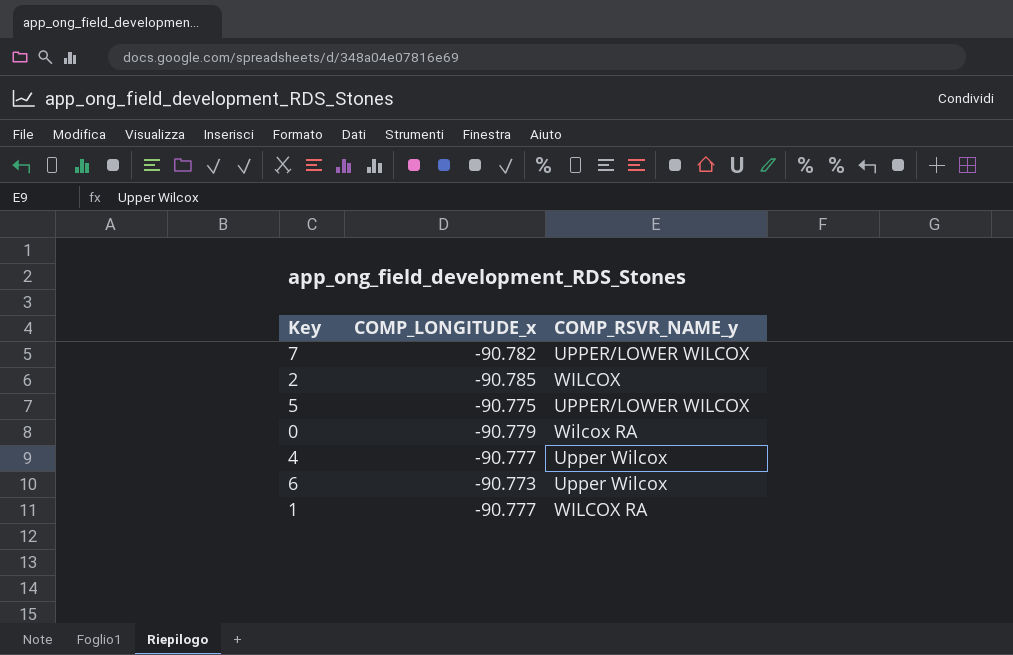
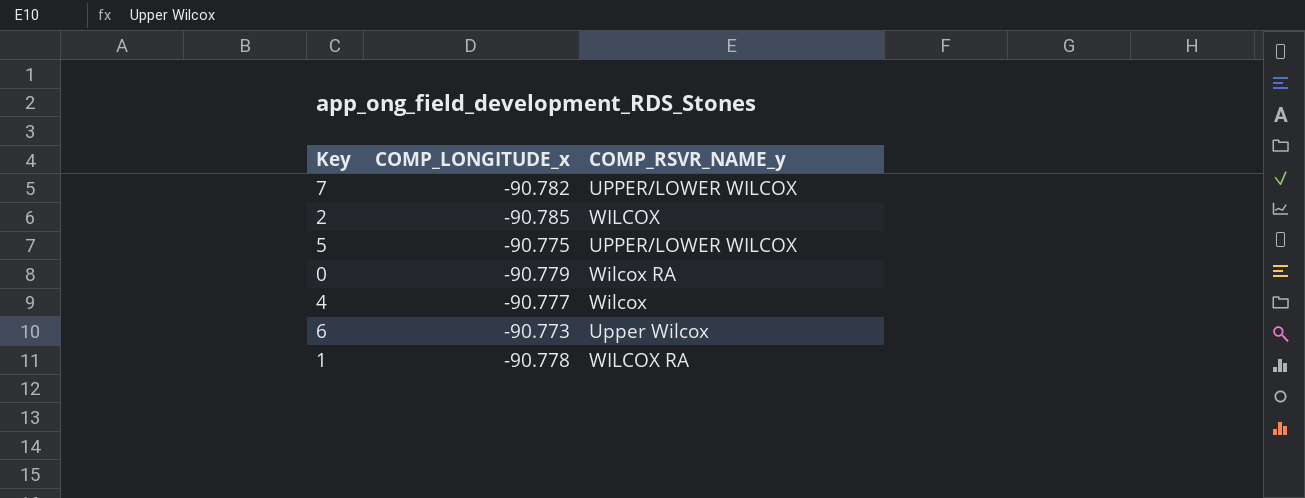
4 | COMP_RSVR_NAME_y: Upper Wilcox -> Wilcox
1 | COMP_LONGITUDE_x: -90.777 -> -90.778

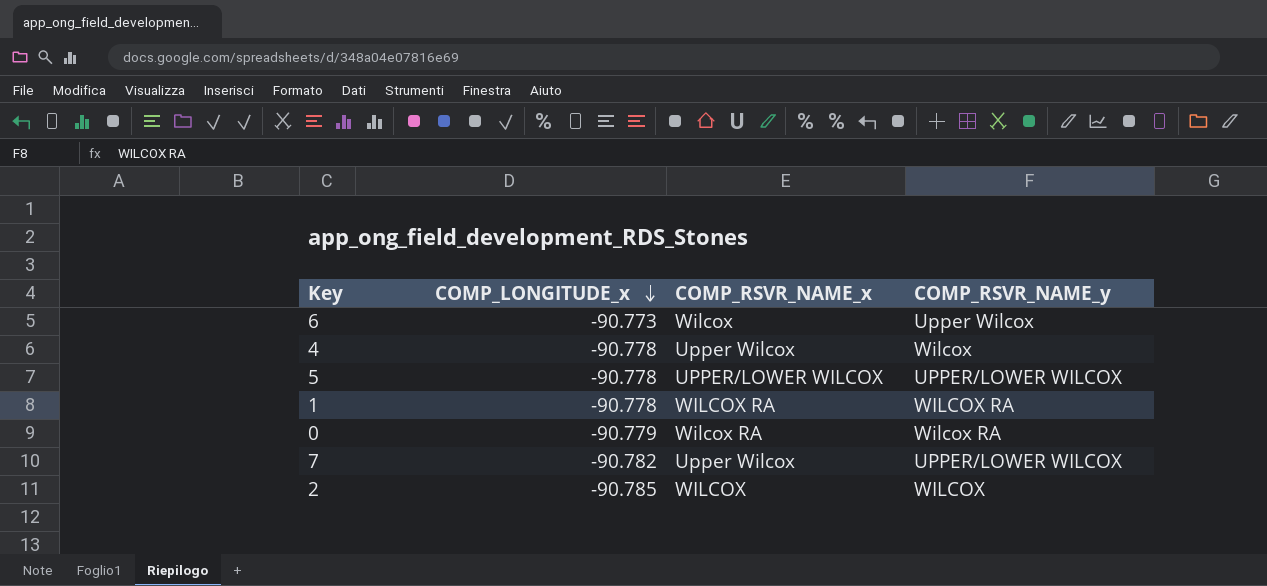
row order: none -> COMP_LONGITUDE_x descending
column COMP_RSVR_NAME_x | position: none -> 3
4 | COMP_LONGITUDE_x: -90.777 -> -90.778
5 | COMP_LONGITUDE_x: -90.775 -> -90.778

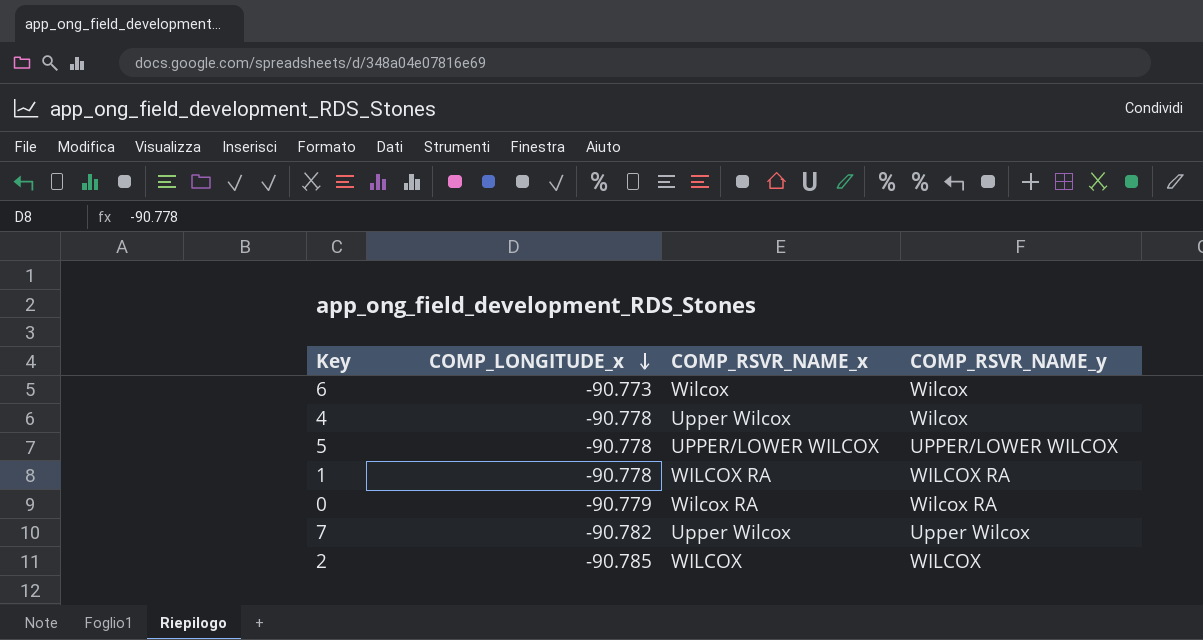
6 | COMP_RSVR_NAME_y: Upper Wilcox -> Wilcox
7 | COMP_RSVR_NAME_y: UPPER/LOWER WILCOX -> Upper Wilcox

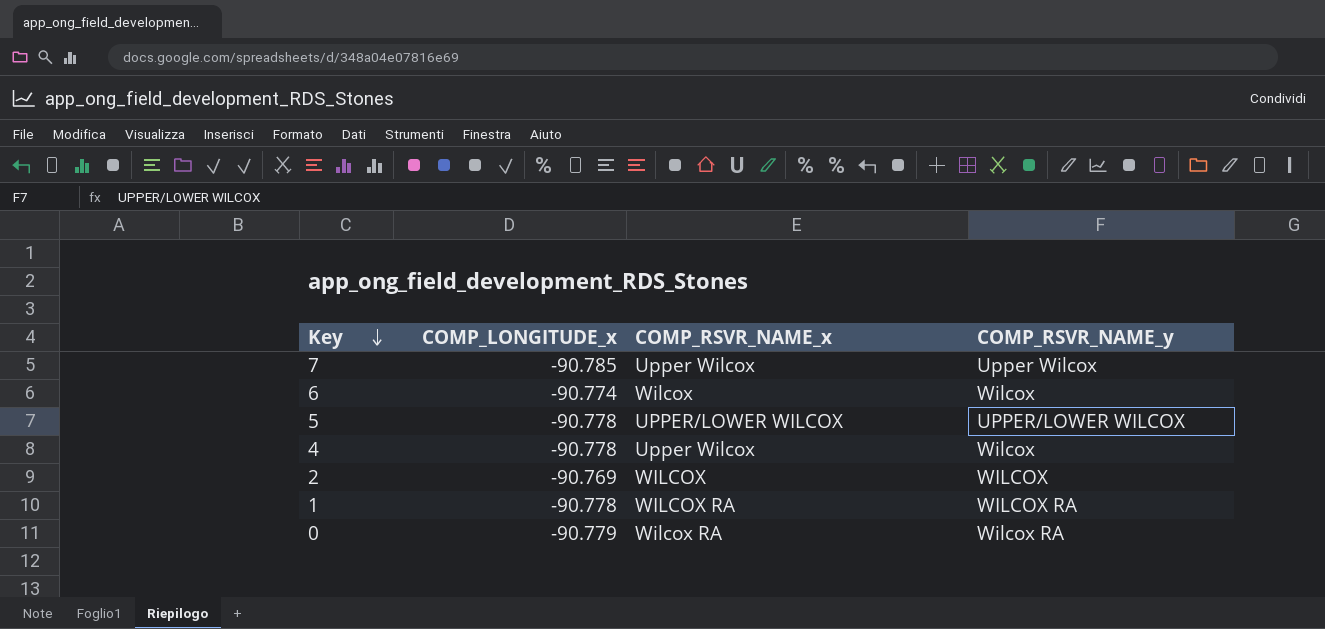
row order: COMP_LONGITUDE_x descending -> Key descending
7 | COMP_LONGITUDE_x: -90.782 -> -90.785
6 | COMP_LONGITUDE_x: -90.773 -> -90.774
2 | COMP_LONGITUDE_x: -90.785 -> -90.769

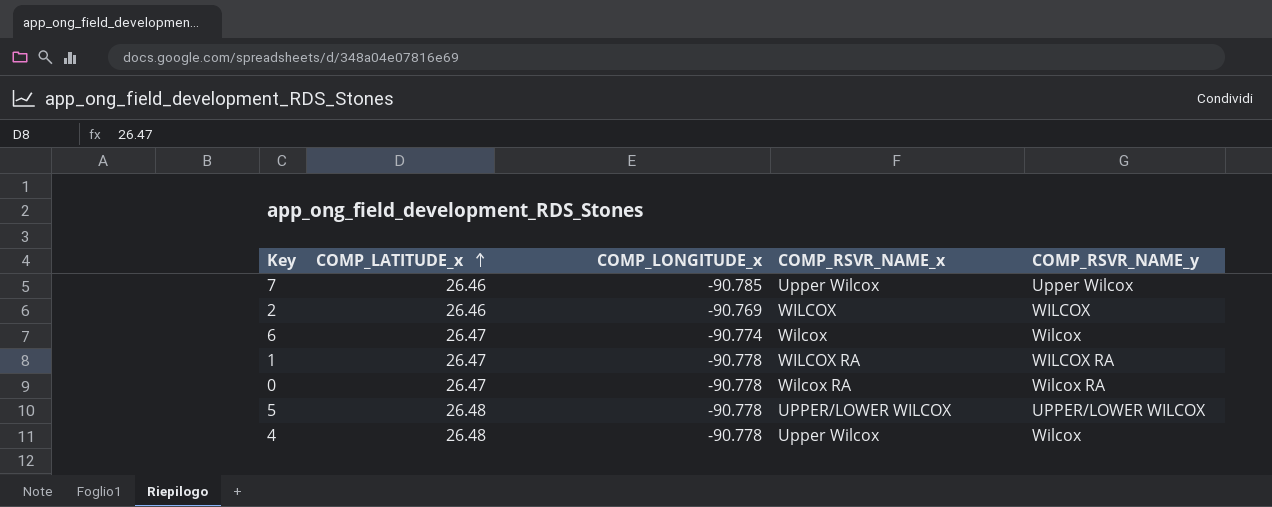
row order: Key descending -> COMP_LATITUDE_x ascending
column COMP_LATITUDE_x | position: none -> 2
0 | COMP_LONGITUDE_x: -90.779 -> -90.778

